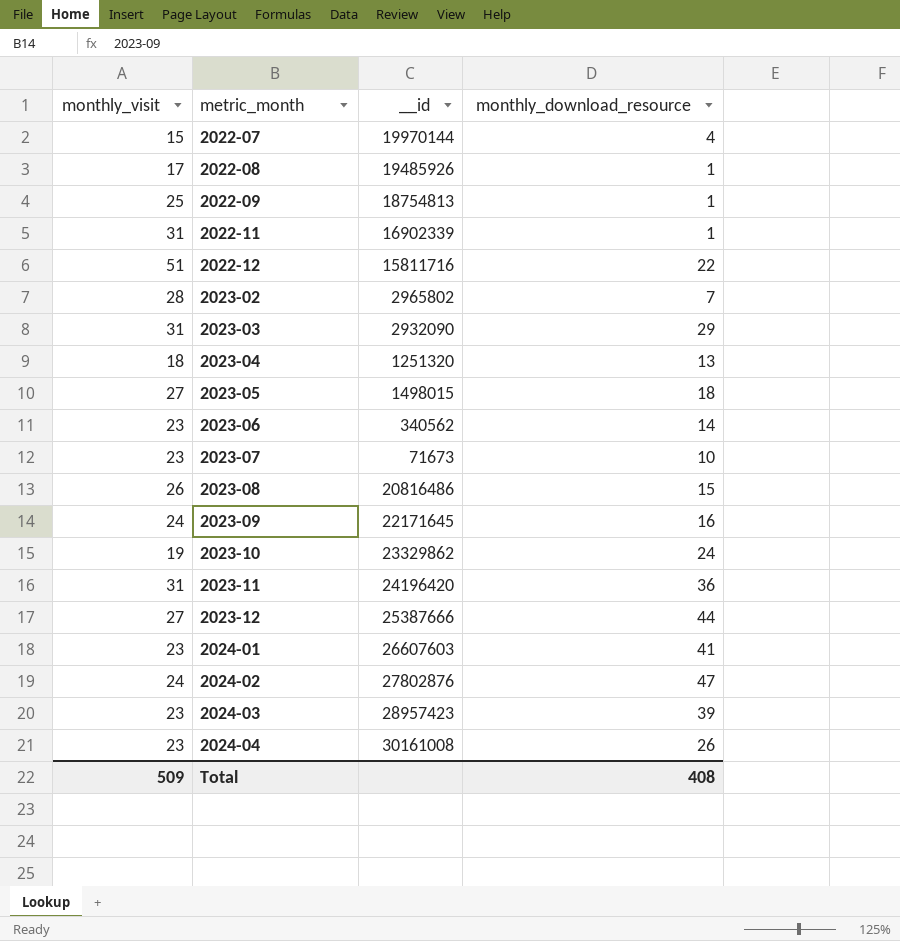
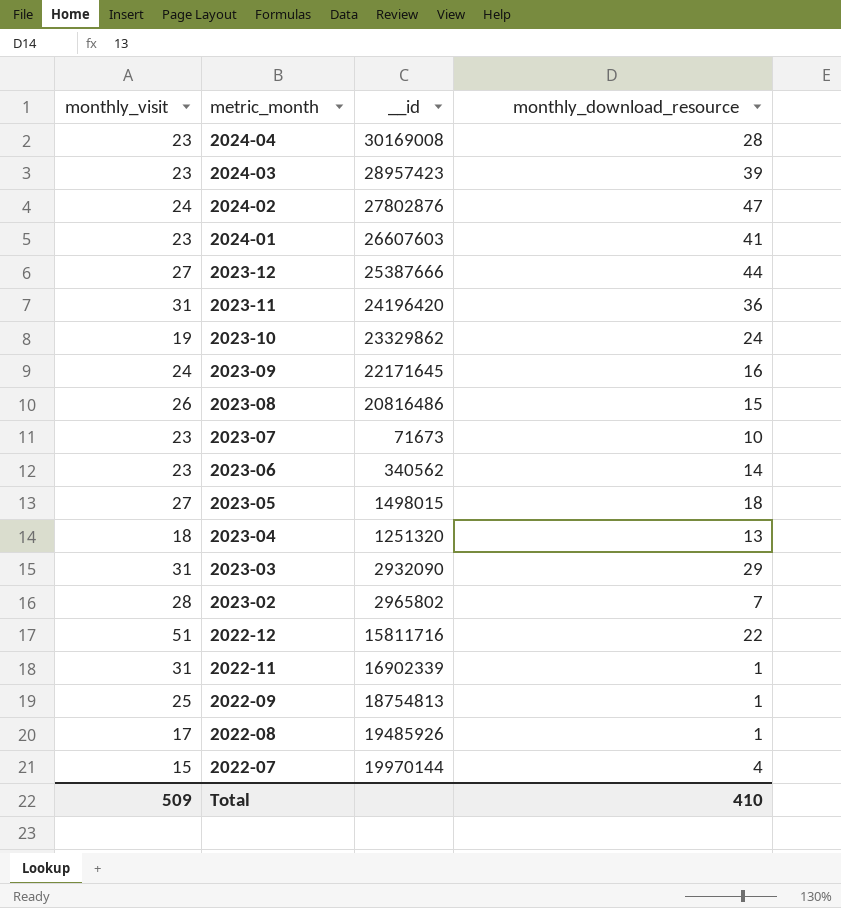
row order: metric_month ascending -> metric_month descending
2024-04 | __id: 30161008 -> 30169008
2024-04 | monthly_download_resource: 26 -> 28
Total | monthly_download_resource: 408 -> 410

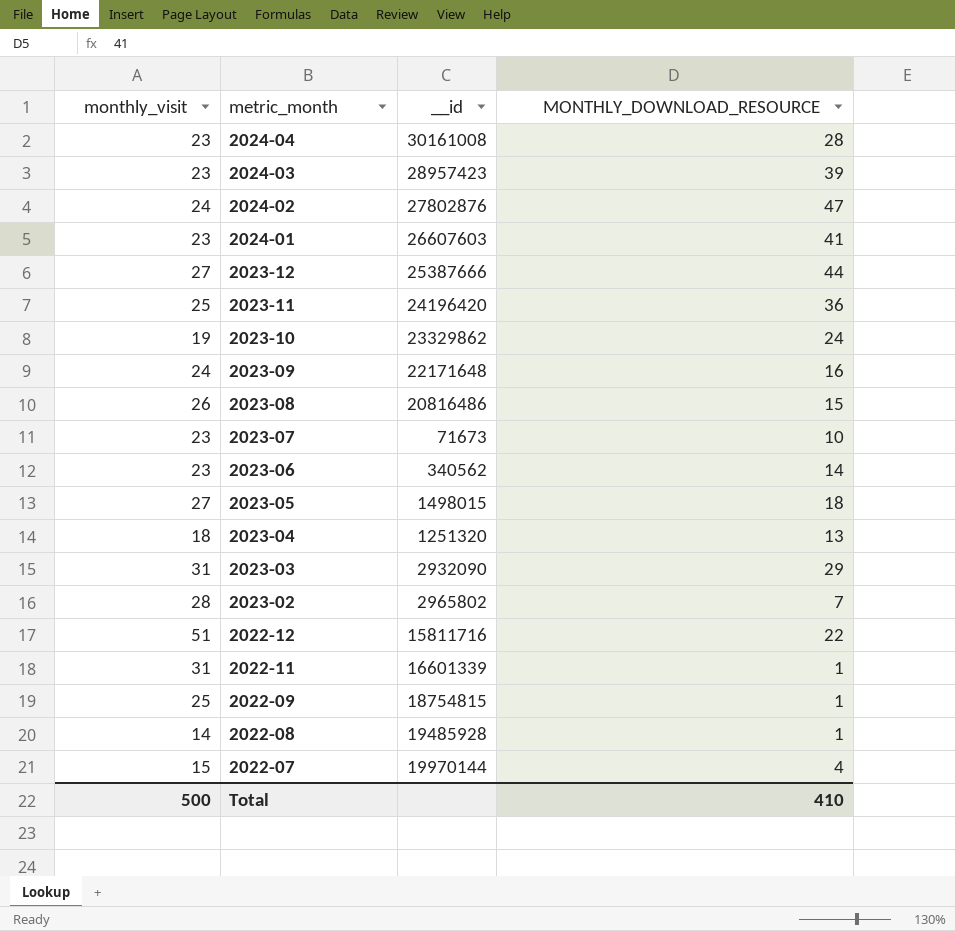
column name: monthly_download_resource -> MONTHLY_DOWNLOAD_RESOURCE
2024-04 | __id: 30169008 -> 30161008
2023-11 | monthly_visit: 31 -> 25
2023-09 | __id: 22171645 -> 22171648
2022-11 | __id: 16902339 -> 16601339
2022-09 | __id: 18754813 -> 18754815
2022-08 | monthly_visit: 17 -> 14
2022-08 | __id: 19485926 -> 19485928
Total | monthly_visit: 509 -> 500

